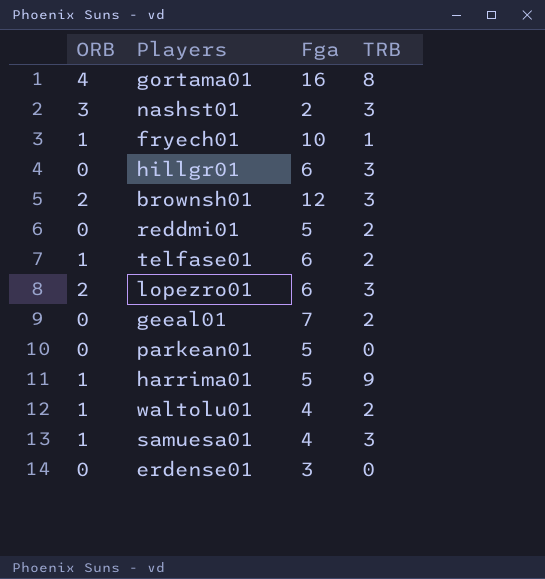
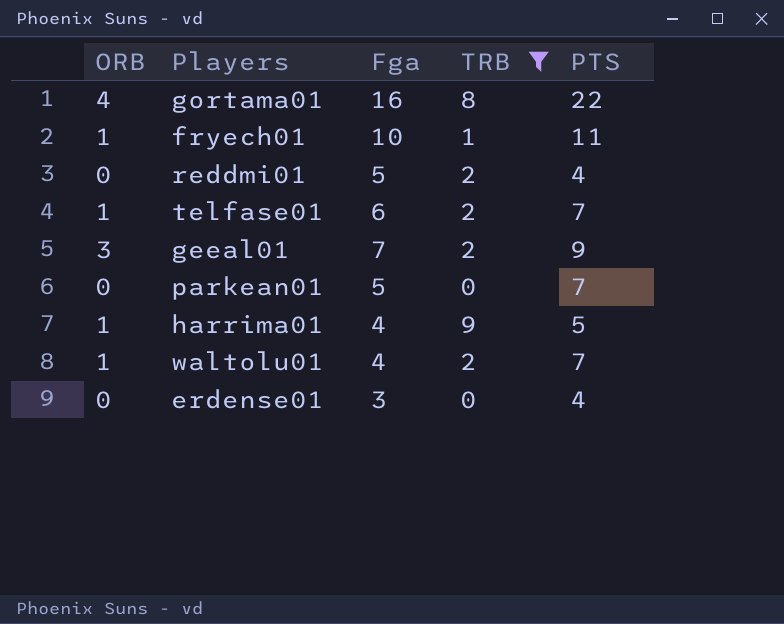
filter: none -> TRB != 3
column PTS | position: none -> 5
geeal01 | ORB: 0 -> 3
harrima01 | Fga: 5 -> 4

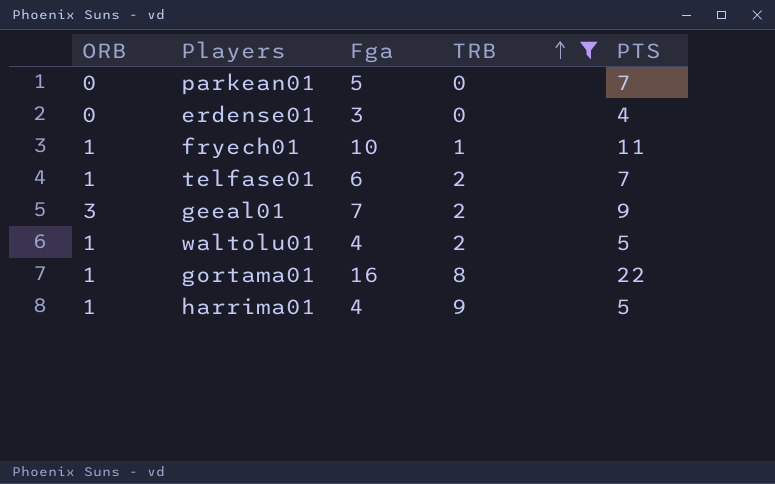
row order: none -> TRB ascending
row reddmi01: 0 | 5 | 2 | 4 -> none
waltolu01 | PTS: 7 -> 5
gortama01 | ORB: 4 -> 1

